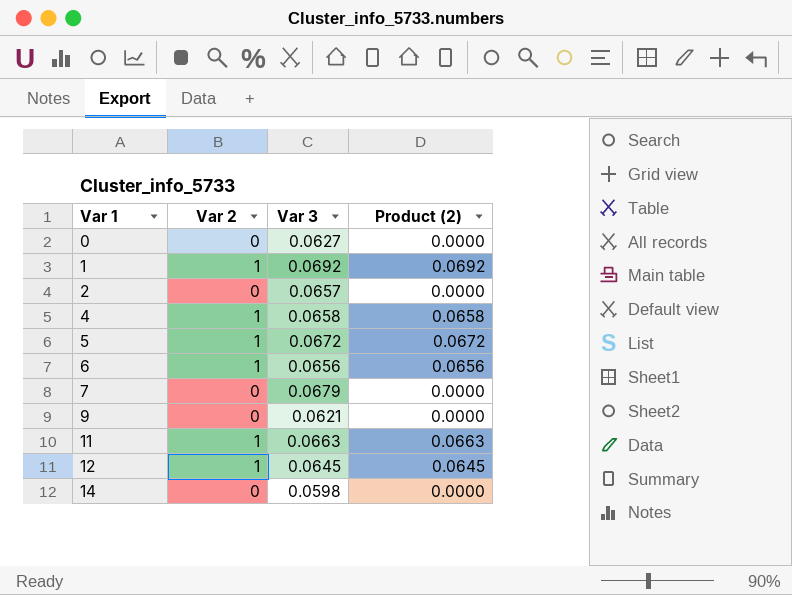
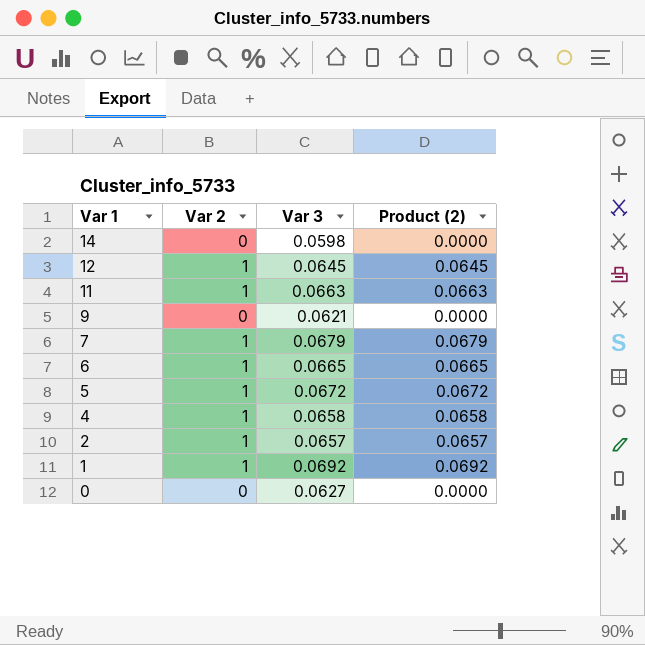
row order: Var 1 ascending -> Var 1 descending
7 | Var 2: 0 -> 1
7 | Product (2): 0.0000 -> 0.0679
6 | Var 3: 0.0656 -> 0.0665
6 | Product (2): 0.0656 -> 0.0665
2 | Var 2: 0 -> 1
2 | Product (2): 0.0000 -> 0.0657

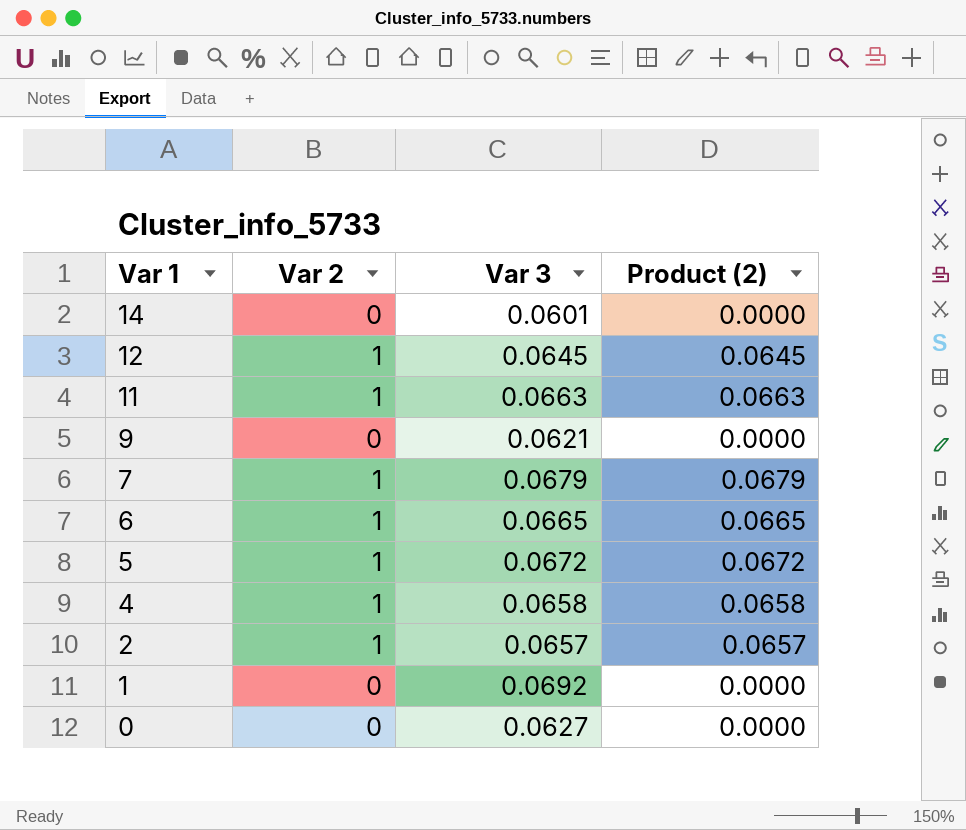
14 | Var 3: 0.0598 -> 0.0601
1 | Var 2: 1 -> 0
1 | Product (2): 0.0692 -> 0.0000

